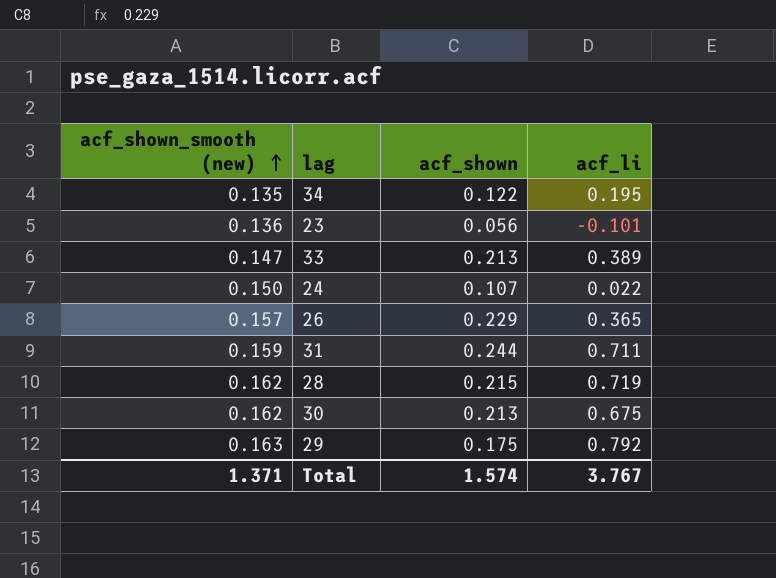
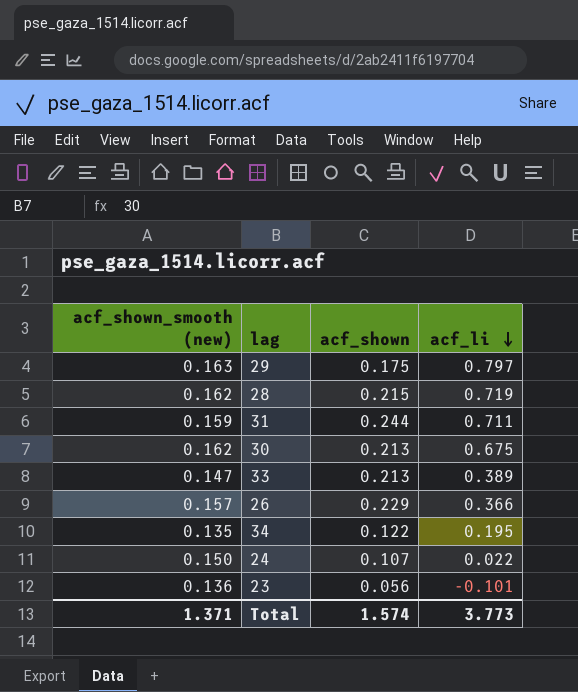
row order: acf_shown_smooth (new) ascending -> acf_li descending
29 | acf_li: 0.792 -> 0.797
26 | acf_li: 0.365 -> 0.366
Total | acf_li: 3.767 -> 3.773

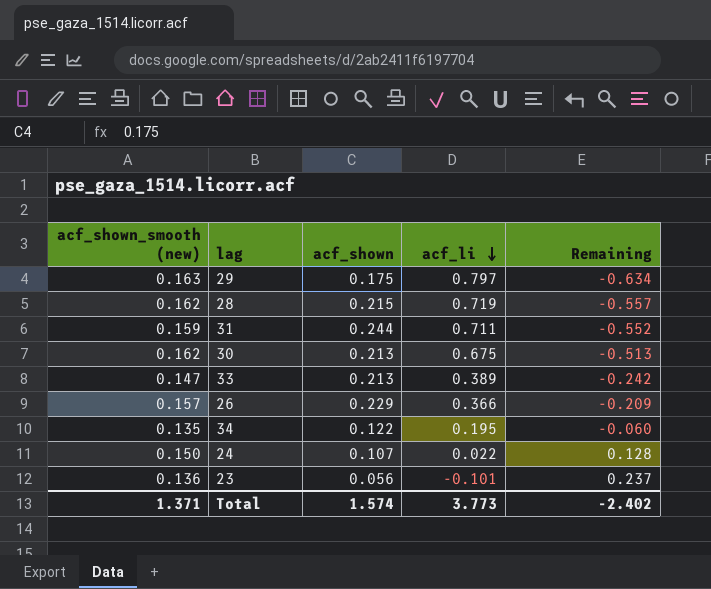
column Remaining | formula: none -> [acf_shown_smooth (new)] - [acf_li]

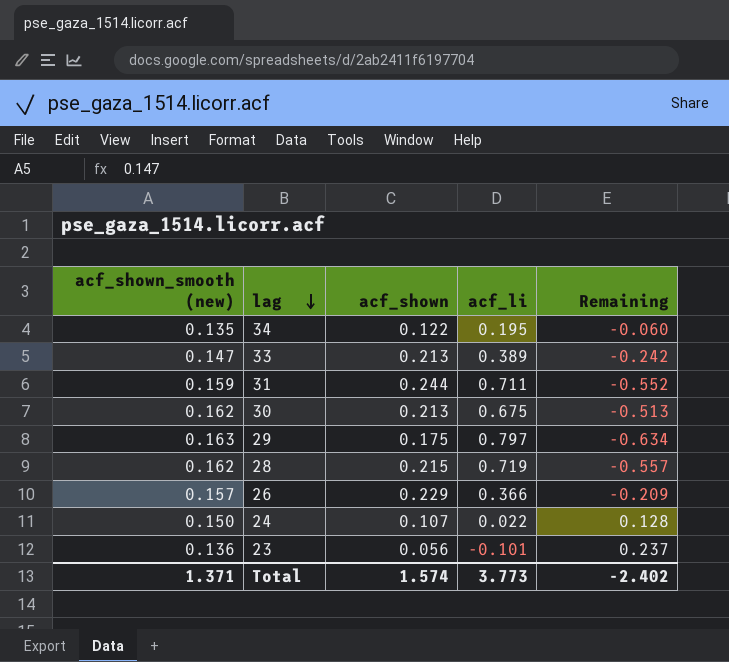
row order: acf_li descending -> lag descending

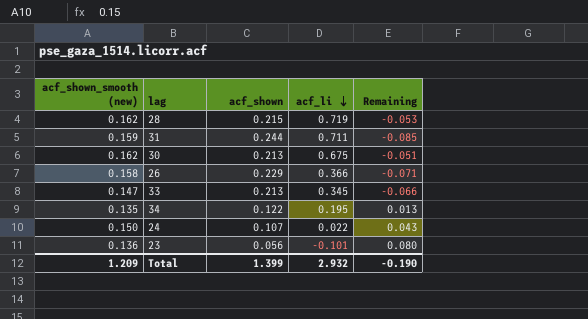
row order: lag descending -> acf_li descending
column Remaining | formula: [acf_shown_smooth (new)] - [acf_li] -> [acf_shown_smooth (new)] - [acf_shown]
row 29: 0.163 | 0.175 | 0.797 | -0.634 -> none
26 | acf_shown_smooth (new): 0.157 -> 0.158
33 | acf_li: 0.389 -> 0.345
Total | acf_shown_smooth (new): 1.371 -> 1.209
Total | acf_shown: 1.574 -> 1.399
Total | acf_li: 3.773 -> 2.932
Total | Remaining: -2.402 -> -0.190

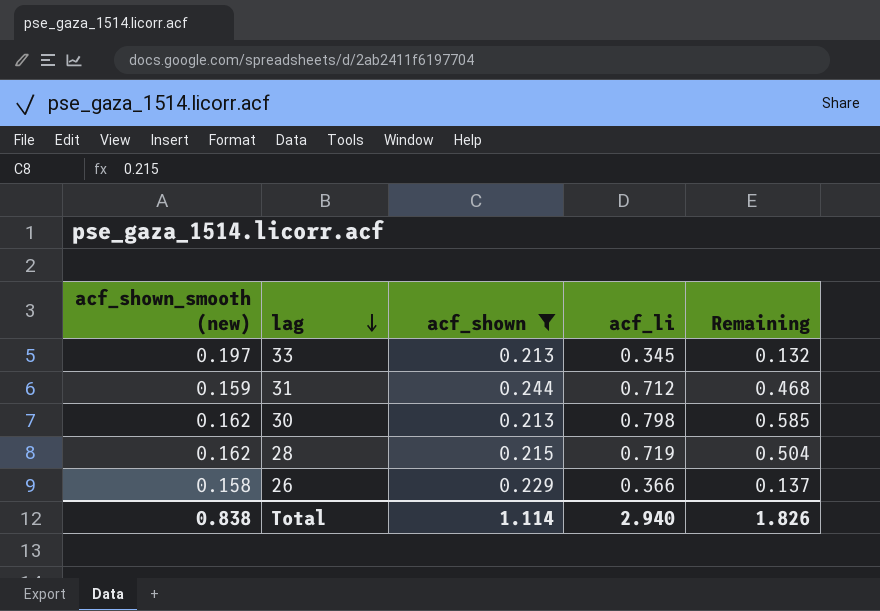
filter: none -> acf_shown >= 0.213
row order: acf_li descending -> lag descending
column Remaining | formula: [acf_shown_smooth (new)] - [acf_shown] -> [acf_li] - [acf_shown]
33 | acf_shown_smooth (new): 0.147 -> 0.197
31 | acf_li: 0.711 -> 0.712
30 | acf_li: 0.675 -> 0.798
Total | acf_shown_smooth (new): 1.209 -> 0.838
Total | acf_shown: 1.399 -> 1.114
Total | acf_li: 2.932 -> 2.940
Total | Remaining: -0.190 -> 1.826

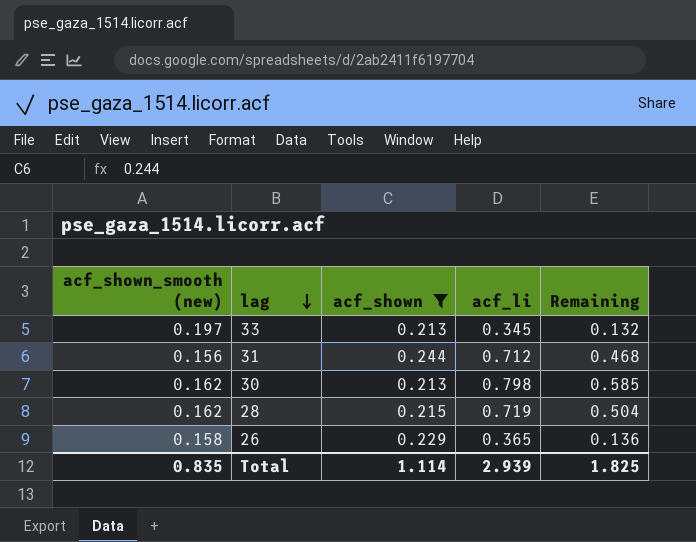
31 | acf_shown_smooth (new): 0.159 -> 0.156
26 | acf_li: 0.366 -> 0.365
26 | Remaining: 0.137 -> 0.136
Total | acf_shown_smooth (new): 0.838 -> 0.835
Total | acf_li: 2.940 -> 2.939
Total | Remaining: 1.826 -> 1.825

